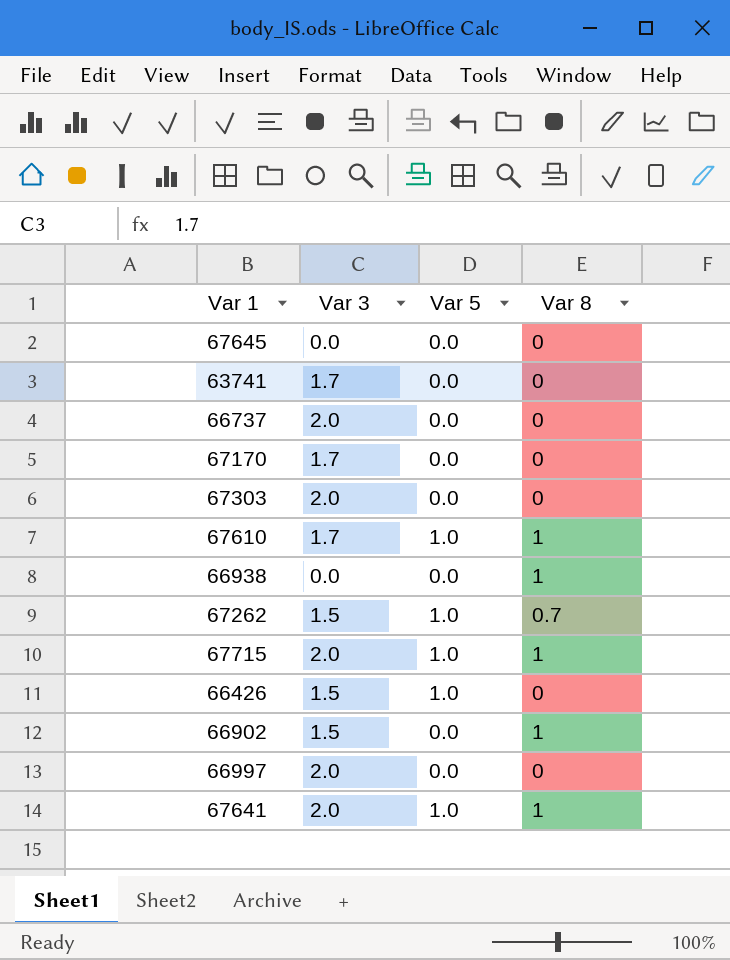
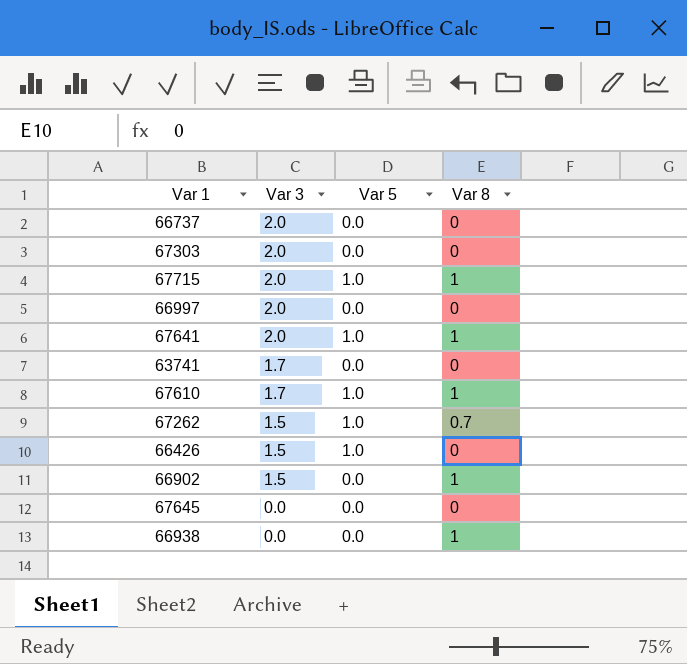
row order: none -> Var 3 descending
row 67170: 1.7 | 0.0 | 0 -> none

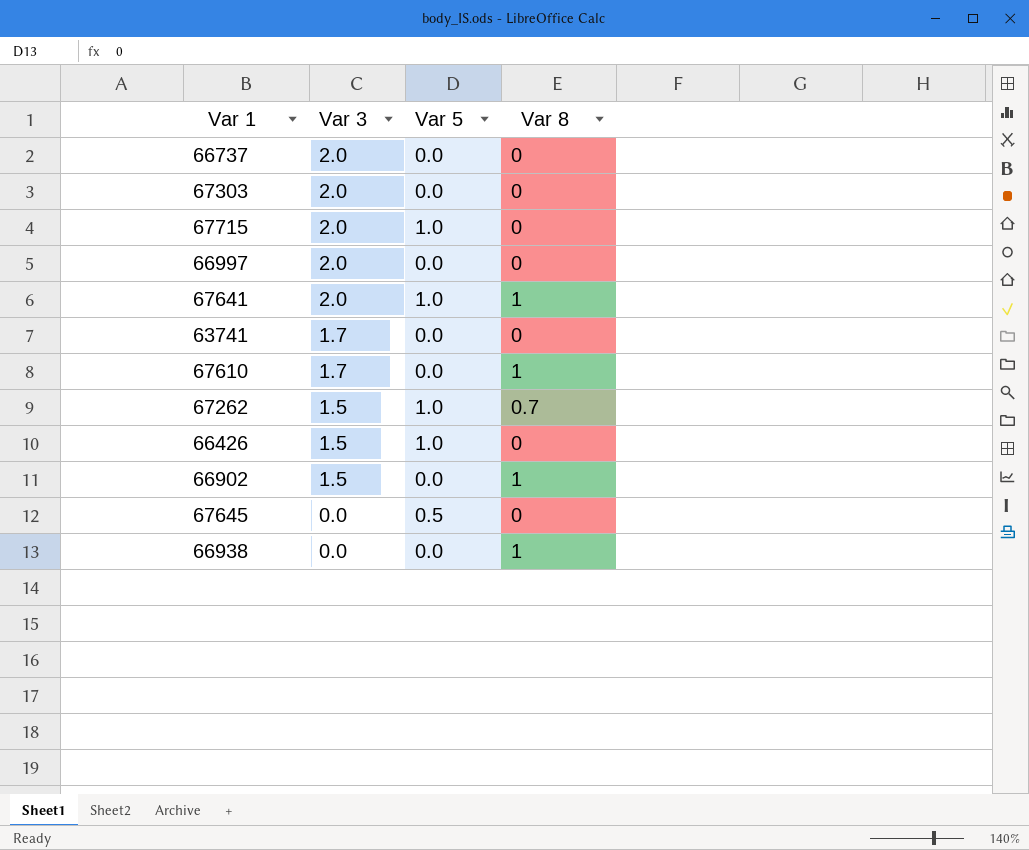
67715 | Var 8: 1 -> 0
67610 | Var 5: 1.0 -> 0.0
67645 | Var 5: 0.0 -> 0.5

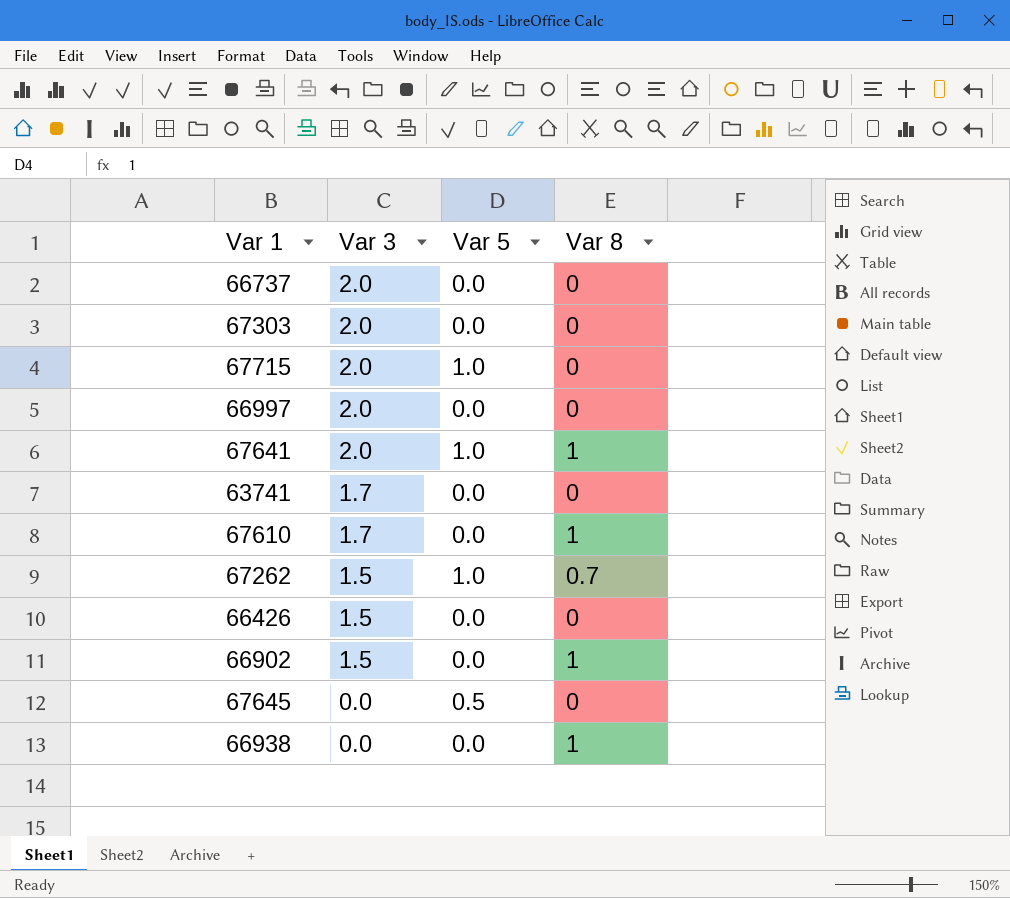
66426 | Var 5: 1.0 -> 0.0

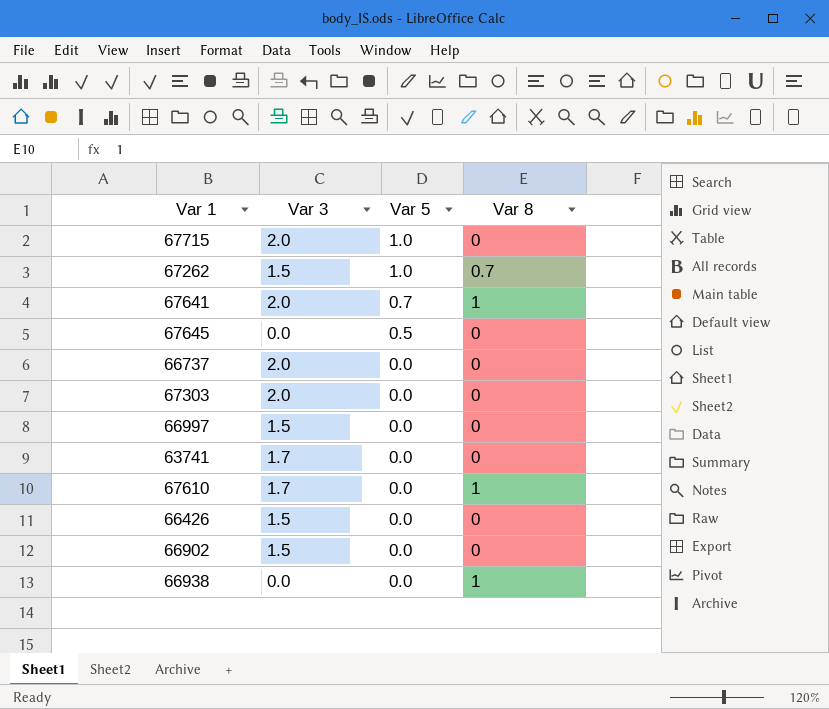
row order: Var 3 descending -> Var 5 descending
67641 | Var 5: 1.0 -> 0.7
66997 | Var 3: 2.0 -> 1.5
66902 | Var 8: 1 -> 0

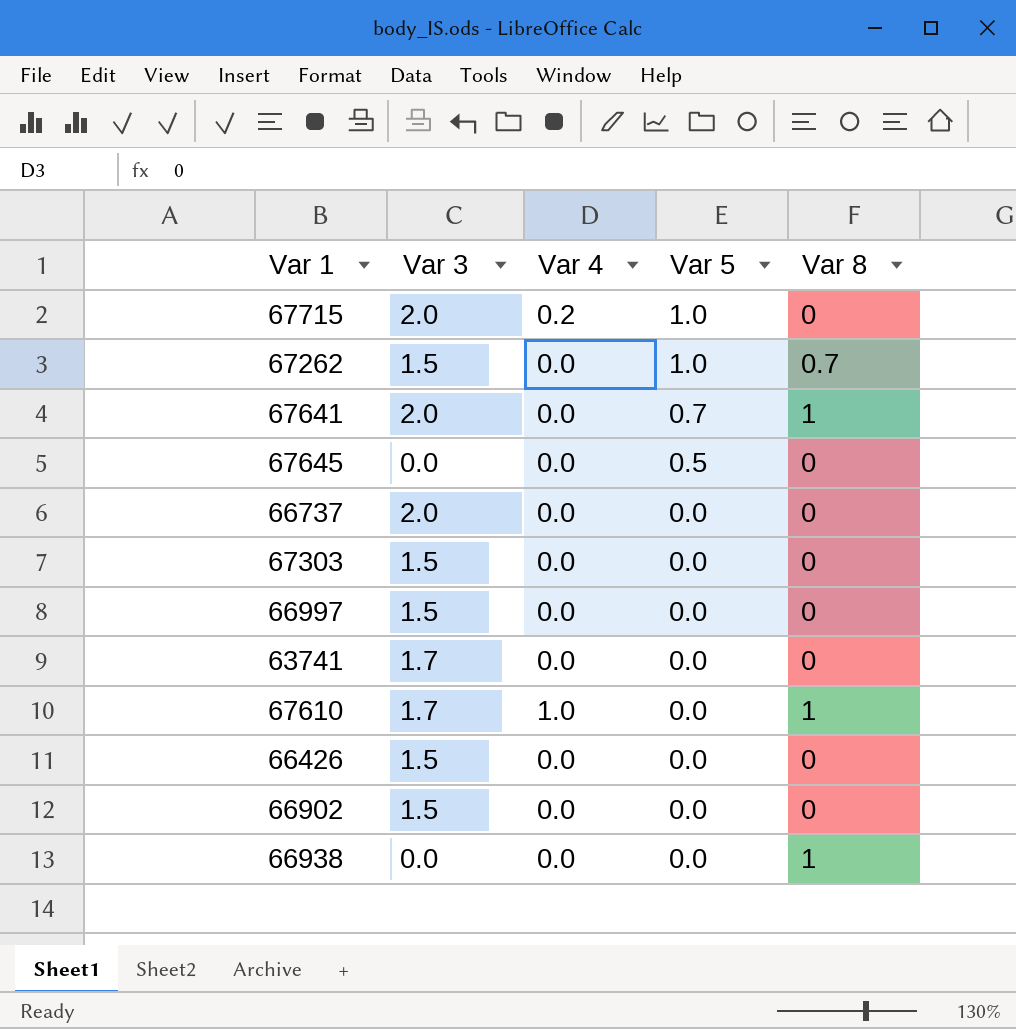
column Var 4 | position: none -> 3
67303 | Var 3: 2.0 -> 1.5

